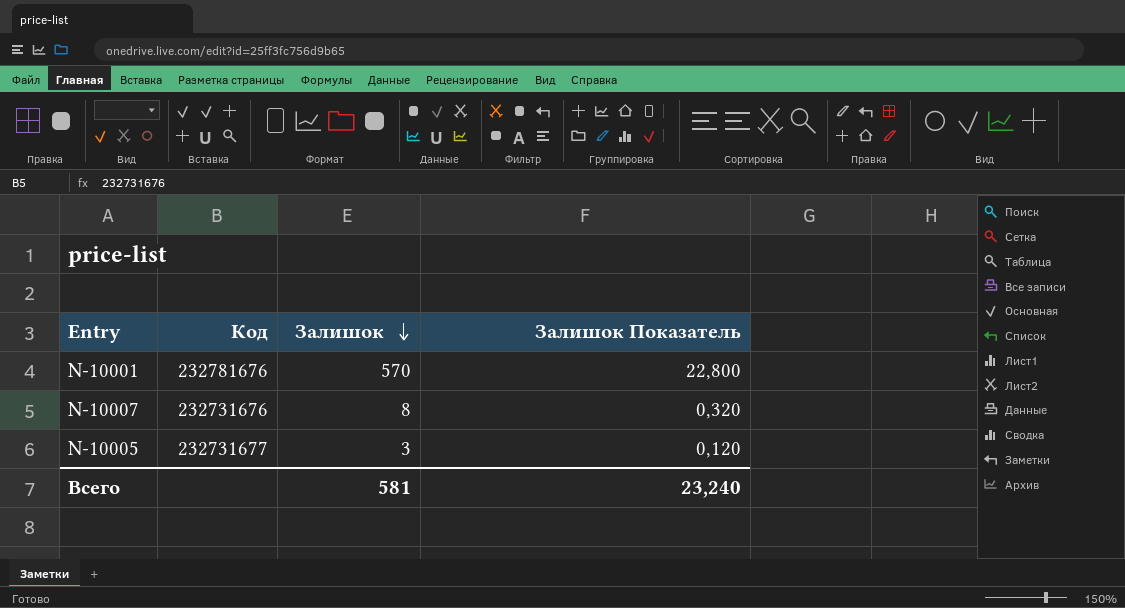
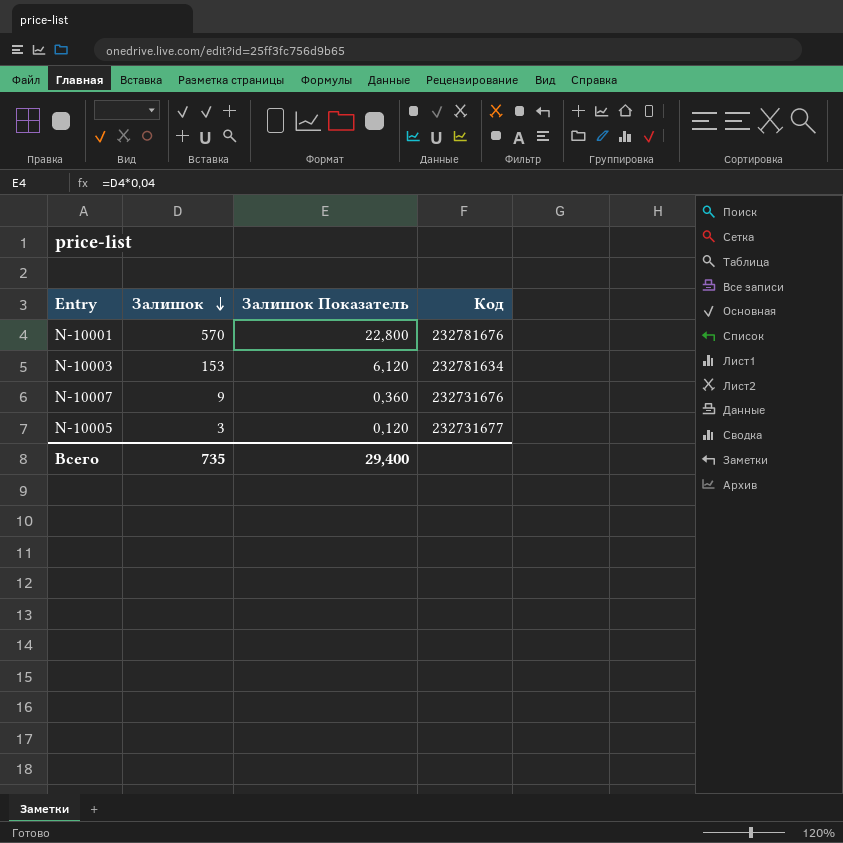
column Код | position: 2 -> 4
row N-10003: none -> 153 | 6,120 | 232781634
N-10007 | Залишок: 8 -> 9
N-10007 | Залишок Показатель: 0,320 -> 0,360
Всего | Залишок: 581 -> 735
Всего | Залишок Показатель: 23,240 -> 29,400

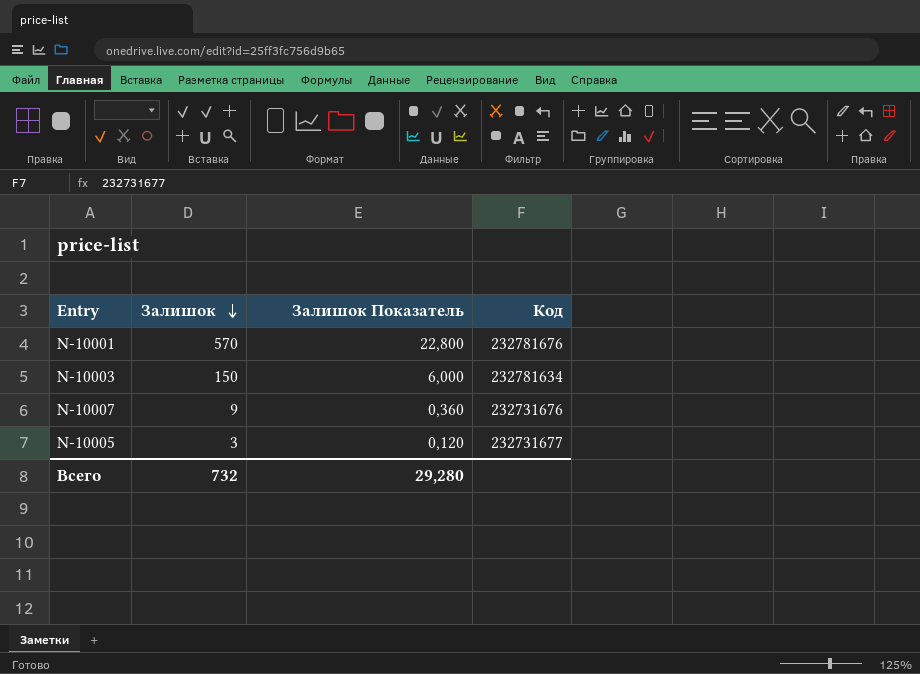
N-10003 | Залишок: 153 -> 150
N-10003 | Залишок Показатель: 6,120 -> 6,000
Всего | Залишок: 735 -> 732
Всего | Залишок Показатель: 29,400 -> 29,280

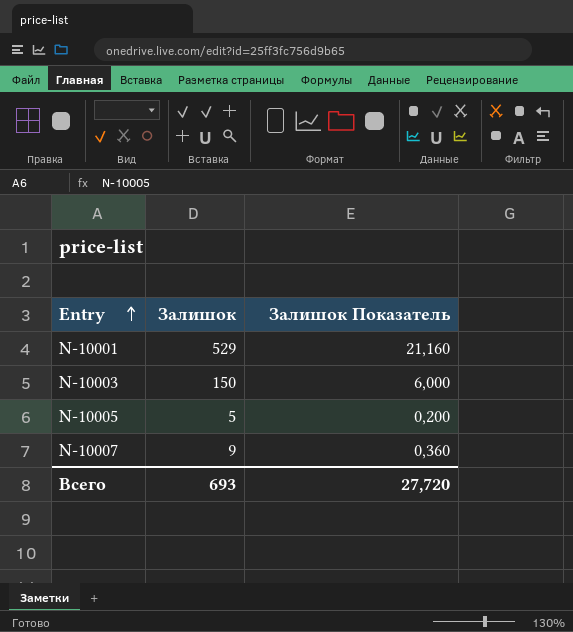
row order: Залишок descending -> Entry ascending
column Код | position: 4 -> none
N-10001 | Залишок: 570 -> 529
N-10001 | Залишок Показатель: 22,800 -> 21,160
N-10005 | Залишок: 3 -> 5
N-10005 | Залишок Показатель: 0,120 -> 0,200
Всего | Залишок: 732 -> 693
Всего | Залишок Показатель: 29,280 -> 27,720

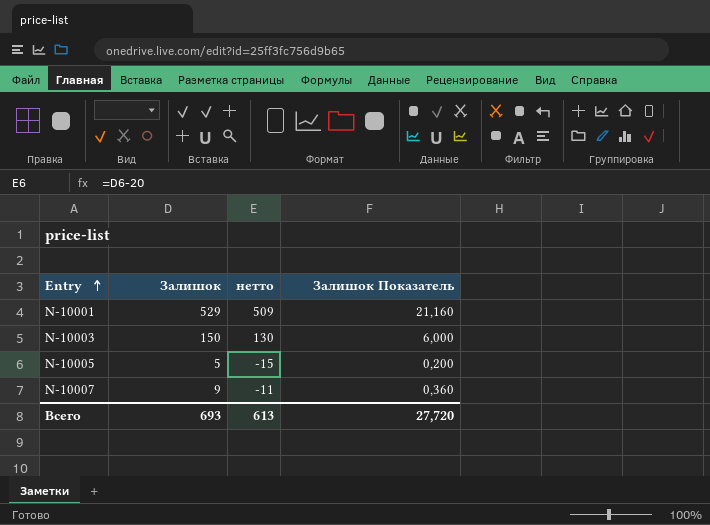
column нетто | formula: none -> [Залишок] - 20

